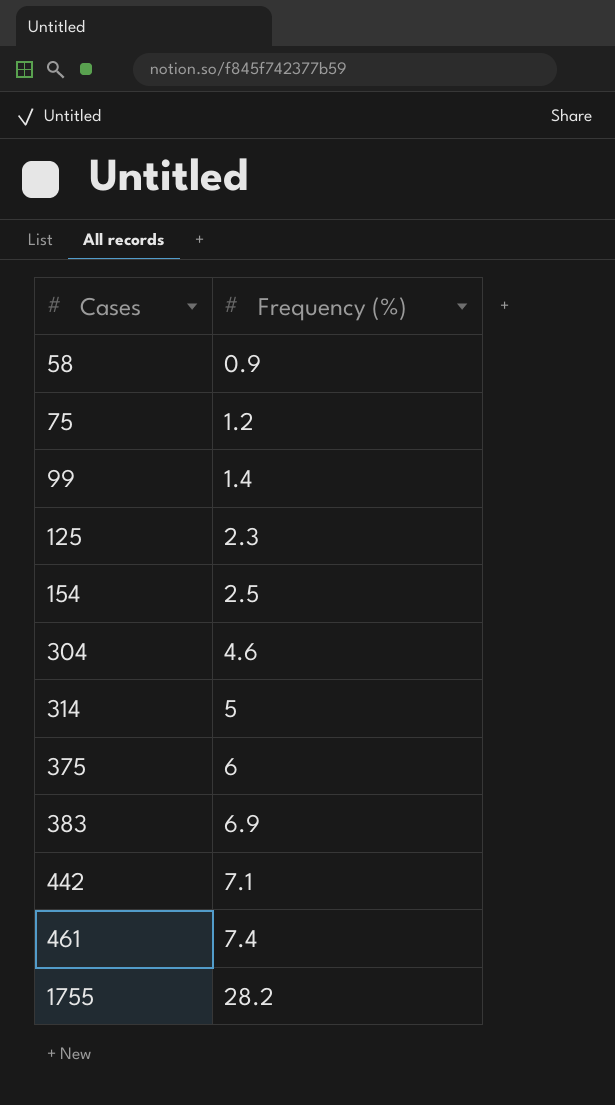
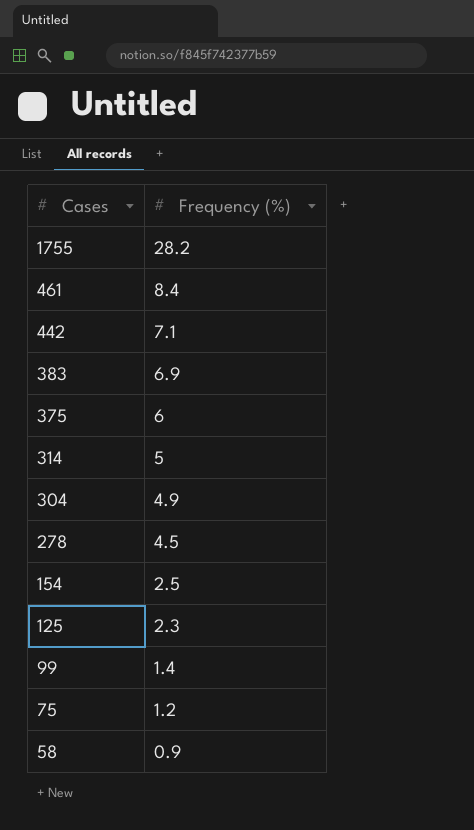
row order: Cases ascending -> Cases descending
461 | Frequency (%): 7.4 -> 8.4
304 | Frequency (%): 4.6 -> 4.9
row 278: none -> 4.5

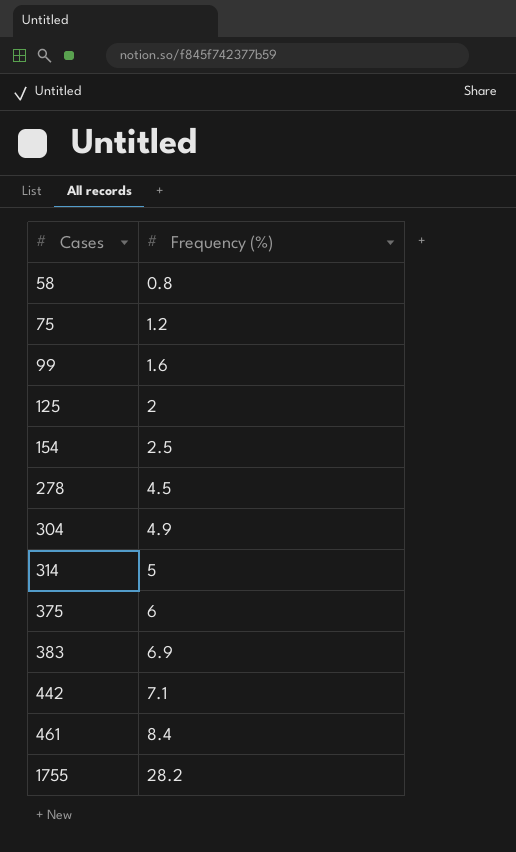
row order: Cases descending -> Cases ascending
58 | Frequency (%): 0.9 -> 0.8
99 | Frequency (%): 1.4 -> 1.6
125 | Frequency (%): 2.3 -> 2

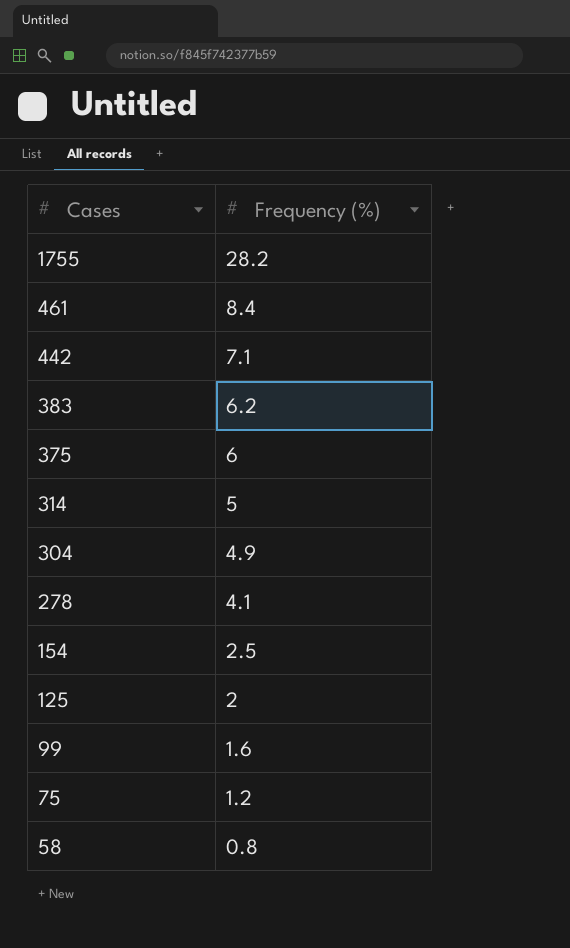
row order: Cases ascending -> Cases descending
383 | Frequency (%): 6.9 -> 6.2
278 | Frequency (%): 4.5 -> 4.1

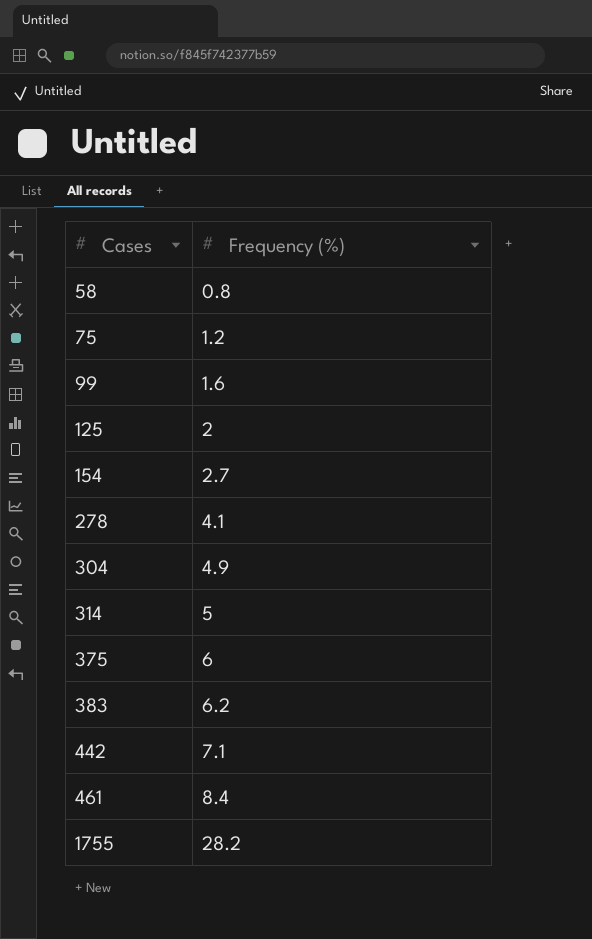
row order: Cases descending -> Cases ascending
154 | Frequency (%): 2.5 -> 2.7

